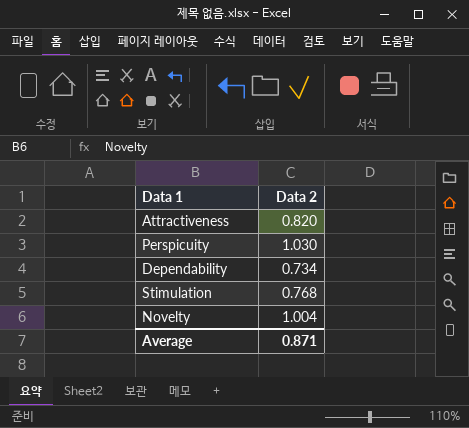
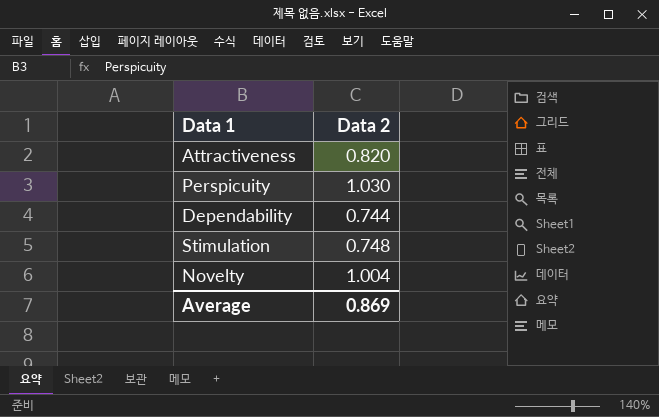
Dependability | Data 2: 0.734 -> 0.744
Stimulation | Data 2: 0.768 -> 0.748
Average | Data 2: 0.871 -> 0.869

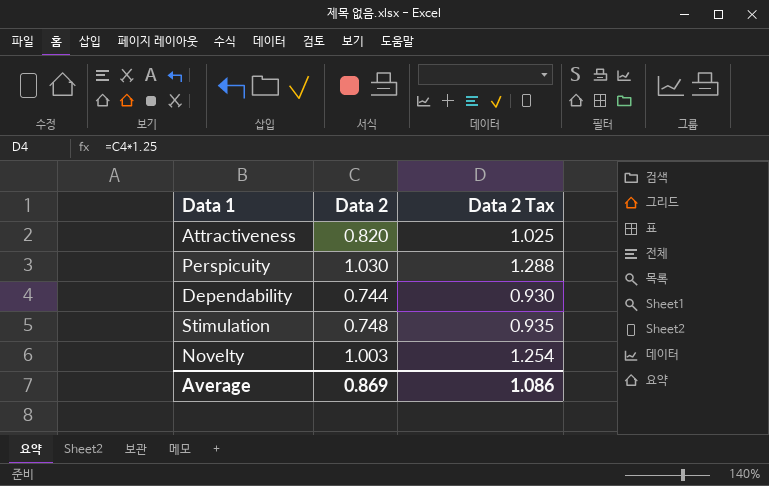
column Data 2 Tax | formula: none -> [Data 2] * 1.25
Novelty | Data 2: 1.004 -> 1.003

